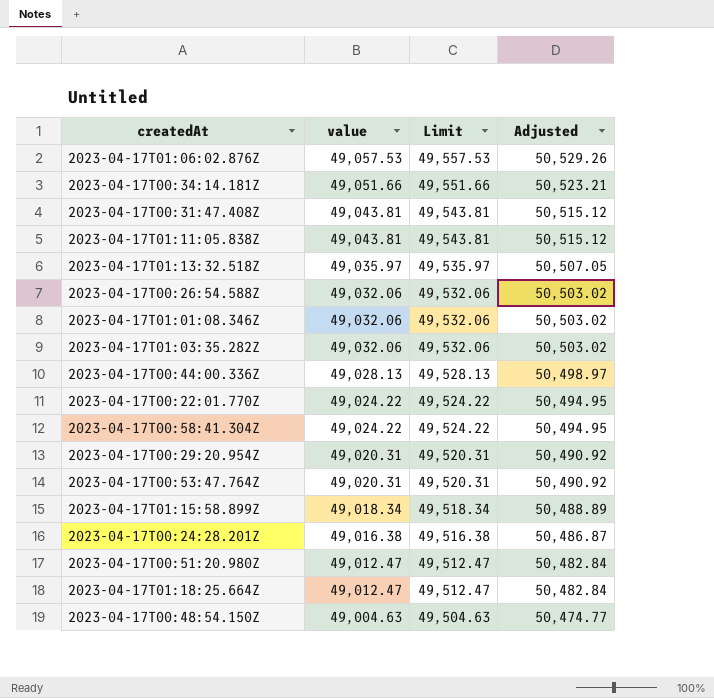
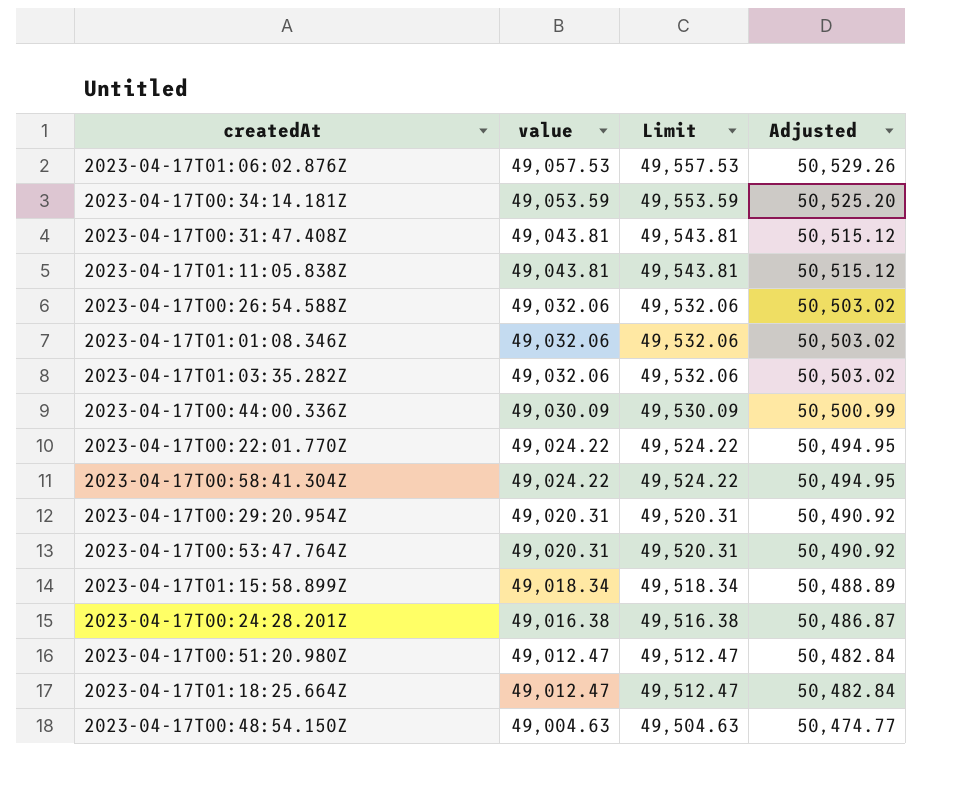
row 2023-04-17T01:13:32.518Z: 49,035.97 | 49,535.97 | 50,507.05 -> none
2023-04-17T00:34:14.181Z | value: 49,051.66 -> 49,053.59
2023-04-17T00:34:14.181Z | Limit: 49,551.66 -> 49,553.59
2023-04-17T00:34:14.181Z | Adjusted: 50,523.21 -> 50,525.20
2023-04-17T00:44:00.336Z | value: 49,028.13 -> 49,030.09
2023-04-17T00:44:00.336Z | Limit: 49,528.13 -> 49,530.09
2023-04-17T00:44:00.336Z | Adjusted: 50,498.97 -> 50,500.99

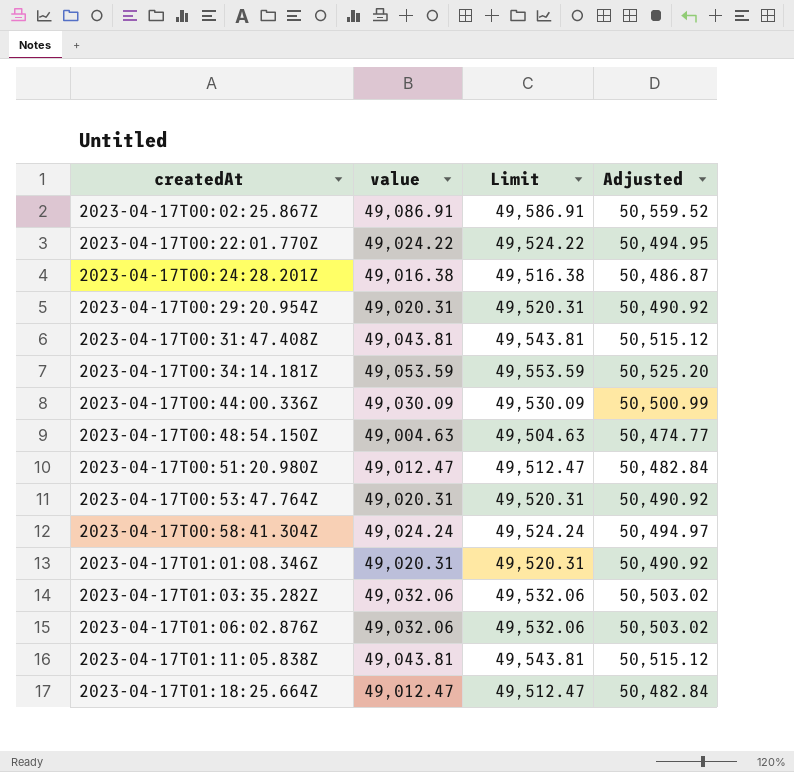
row order: value descending -> createdAt ascending
row 2023-04-17T00:26:54.588Z: 49,032.06 | 49,532.06 | 50,503.02 -> none
row 2023-04-17T01:15:58.899Z: 49,018.34 | 49,518.34 | 50,488.89 -> none
row 2023-04-17T00:02:25.867Z: none -> 49,086.91 | 49,586.91 | 50,559.52
2023-04-17T00:58:41.304Z | value: 49,024.22 -> 49,024.24
2023-04-17T00:58:41.304Z | Limit: 49,524.22 -> 49,524.24
2023-04-17T00:58:41.304Z | Adjusted: 50,494.95 -> 50,494.97
2023-04-17T01:01:08.346Z | value: 49,032.06 -> 49,020.31
2023-04-17T01:01:08.346Z | Limit: 49,532.06 -> 49,520.31
2023-04-17T01:01:08.346Z | Adjusted: 50,503.02 -> 50,490.92
2023-04-17T01:06:02.876Z | value: 49,057.53 -> 49,032.06
2023-04-17T01:06:02.876Z | Limit: 49,557.53 -> 49,532.06
2023-04-17T01:06:02.876Z | Adjusted: 50,529.26 -> 50,503.02

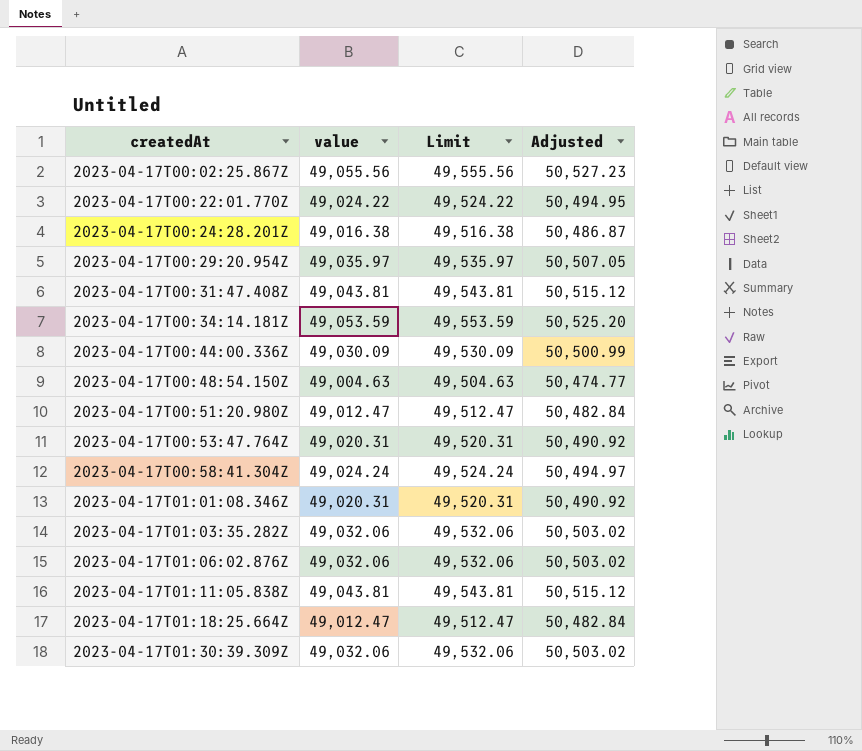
2023-04-17T00:02:25.867Z | value: 49,086.91 -> 49,055.56
2023-04-17T00:02:25.867Z | Limit: 49,586.91 -> 49,555.56
2023-04-17T00:02:25.867Z | Adjusted: 50,559.52 -> 50,527.23
2023-04-17T00:29:20.954Z | value: 49,020.31 -> 49,035.97
2023-04-17T00:29:20.954Z | Limit: 49,520.31 -> 49,535.97
2023-04-17T00:29:20.954Z | Adjusted: 50,490.92 -> 50,507.05
row 2023-04-17T01:30:39.309Z: none -> 49,032.06 | 49,532.06 | 50,503.02

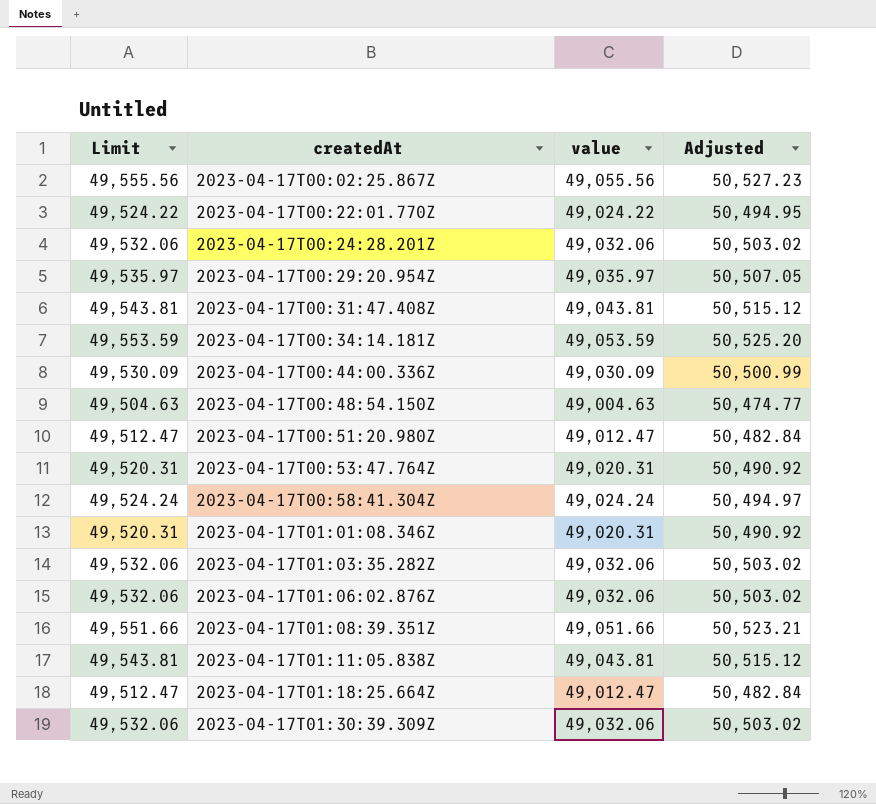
column Limit | position: 3 -> 1
2023-04-17T00:24:28.201Z | Limit: 49,516.38 -> 49,532.06
2023-04-17T00:24:28.201Z | value: 49,016.38 -> 49,032.06
2023-04-17T00:24:28.201Z | Adjusted: 50,486.87 -> 50,503.02
row 2023-04-17T01:08:39.351Z: none -> 49,551.66 | 49,051.66 | 50,523.21

